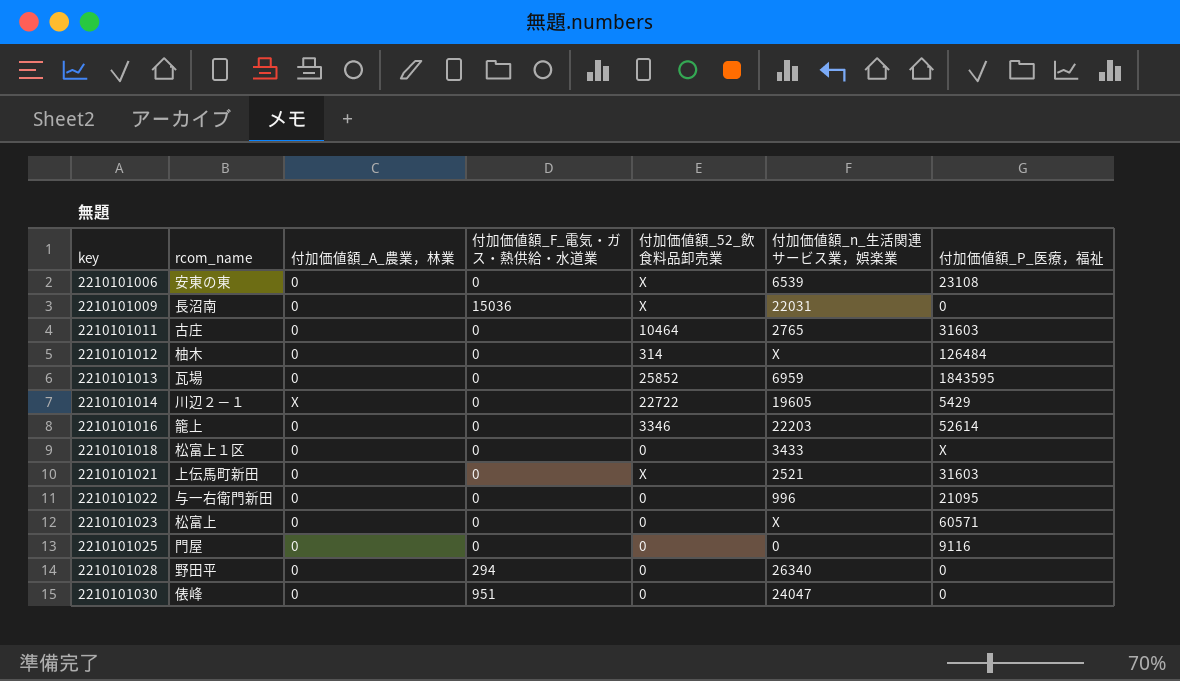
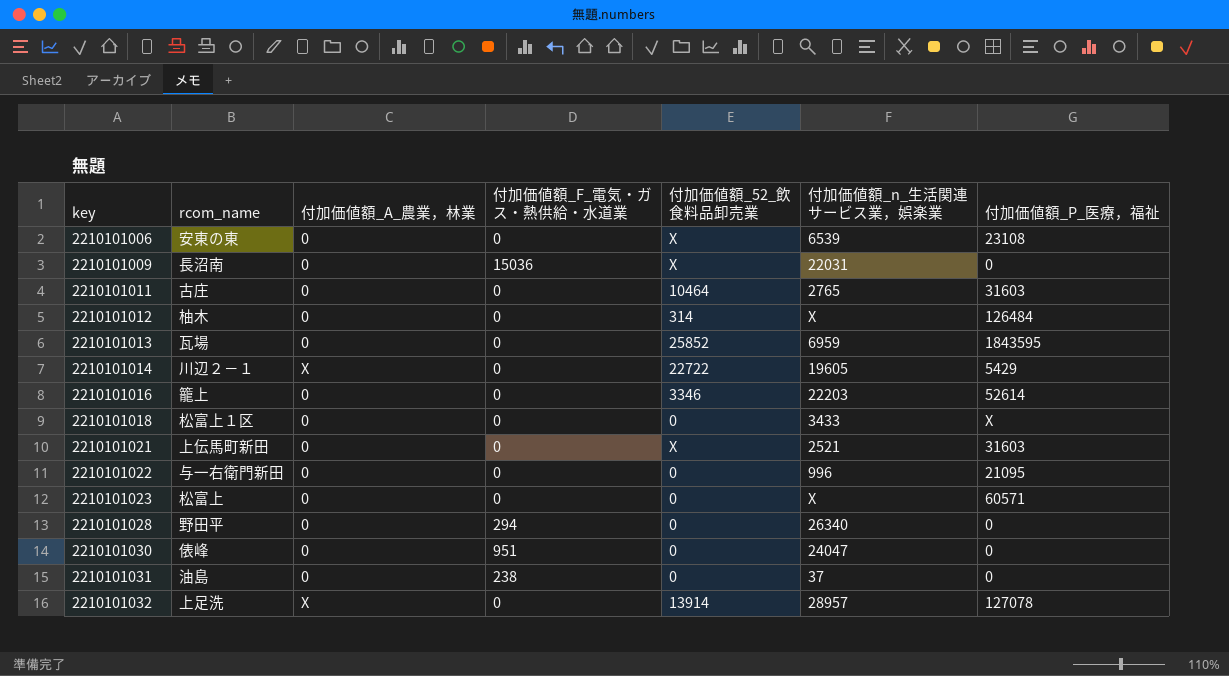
row 2210101025: 門屋 | 0 | 0 | 0 | 0 | 9116 -> none
row 2210101031: none -> 油島 | 0 | 238 | 0 | 37 | 0
row 2210101032: none -> 上足洗 | X | 0 | 13914 | 28957 | 127078

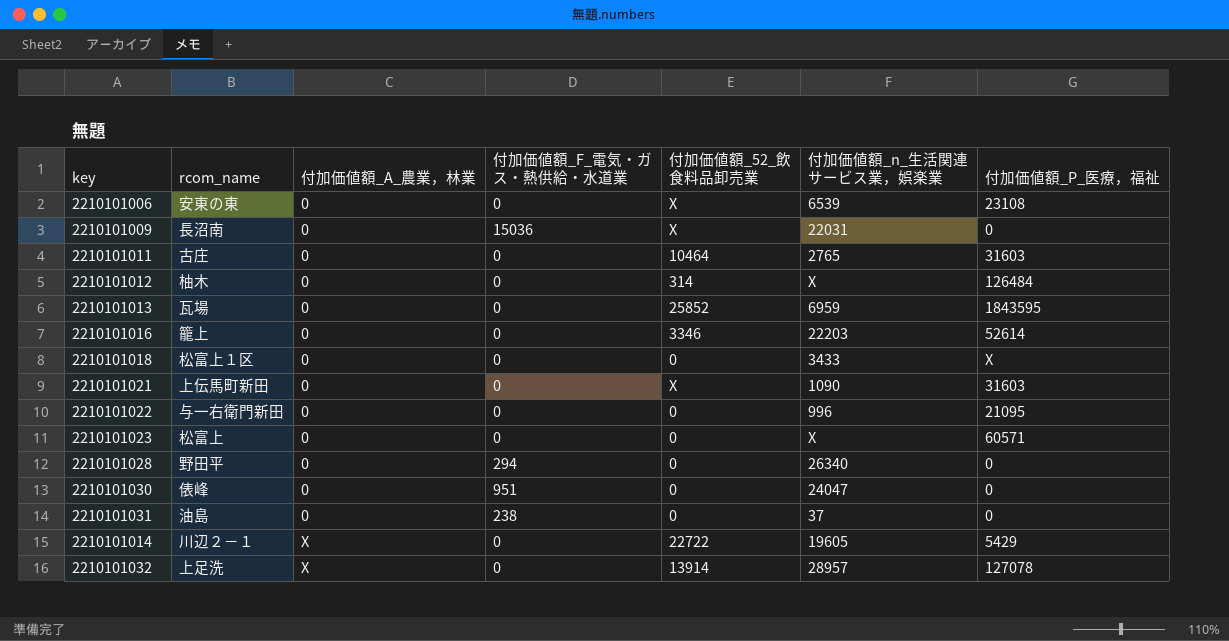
row order: key ascending -> 付加価値額_A_農業，林業 ascending
2210101021 | 付加価値額_n_生活関連サービス業，娯楽業: 2521 -> 1090

